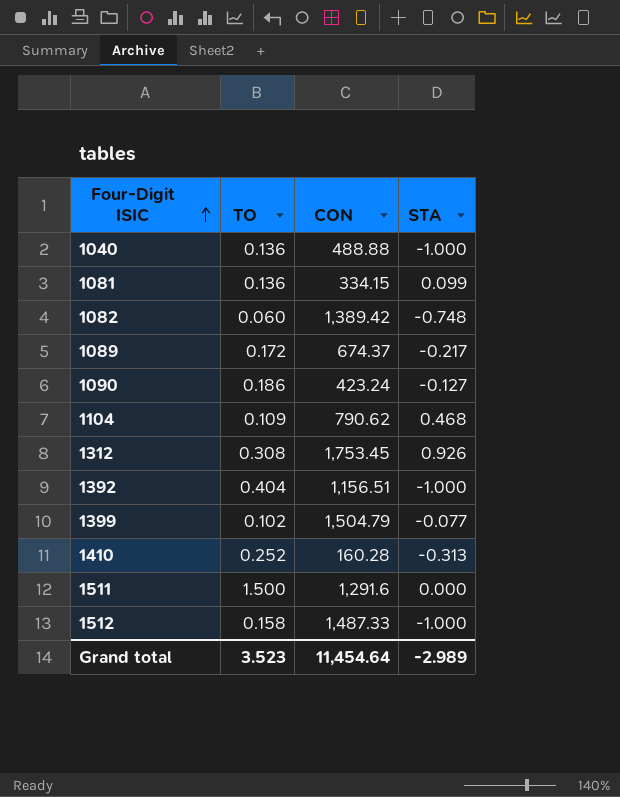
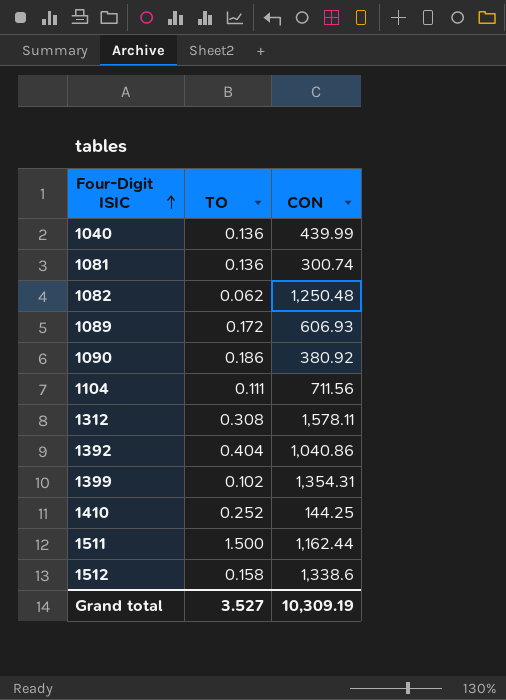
column STA | position: 4 -> none
1040 | CON: 488.88 -> 439.99
1081 | CON: 334.15 -> 300.74
1082 | TO: 0.060 -> 0.062
1082 | CON: 1,389.42 -> 1,250.48
1089 | CON: 674.37 -> 606.93
1090 | CON: 423.24 -> 380.92
1104 | TO: 0.109 -> 0.111
1104 | CON: 790.62 -> 711.56
1312 | CON: 1,753.45 -> 1,578.11
1392 | CON: 1,156.51 -> 1,040.86
1399 | CON: 1,504.79 -> 1,354.31
1410 | CON: 160.28 -> 144.25
1511 | CON: 1,291.6 -> 1,162.44
1512 | CON: 1,487.33 -> 1,338.6
Grand total | TO: 3.523 -> 3.527
Grand total | CON: 11,454.64 -> 10,309.19

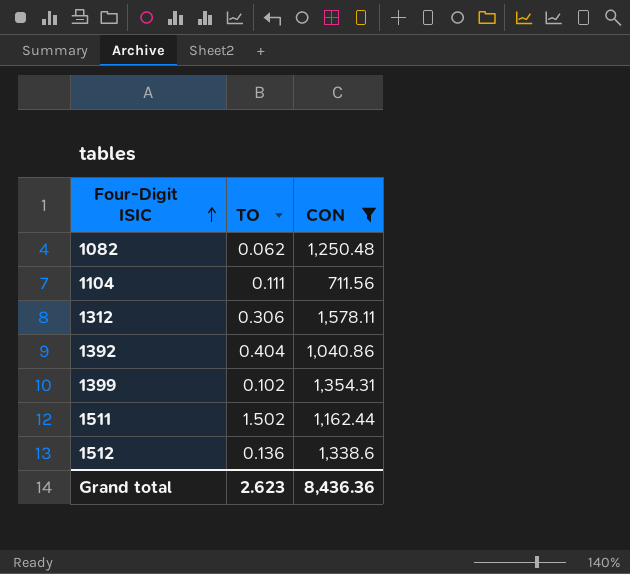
filter: none -> CON >= 711.56
1312 | TO: 0.308 -> 0.306
1511 | TO: 1.500 -> 1.502
1512 | TO: 0.158 -> 0.136
Grand total | TO: 3.527 -> 2.623
Grand total | CON: 10,309.19 -> 8,436.36

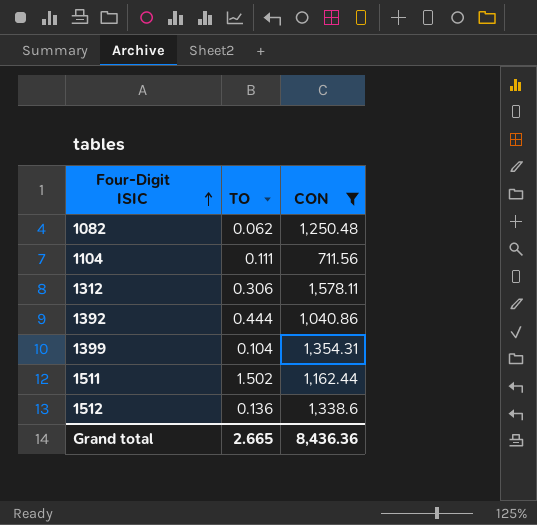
1392 | TO: 0.404 -> 0.444
1399 | TO: 0.102 -> 0.104
Grand total | TO: 2.623 -> 2.665

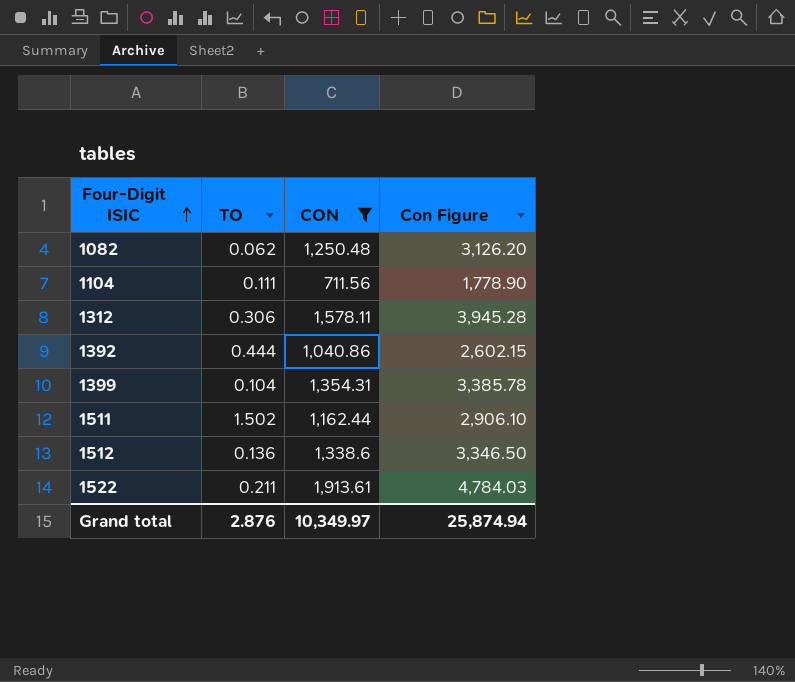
column Con Figure | formula: none -> [CON] * 2.5
row 1522: none -> 0.211 | 1,913.61 | 4,784.03
Grand total | TO: 2.665 -> 2.876
Grand total | CON: 8,436.36 -> 10,349.97

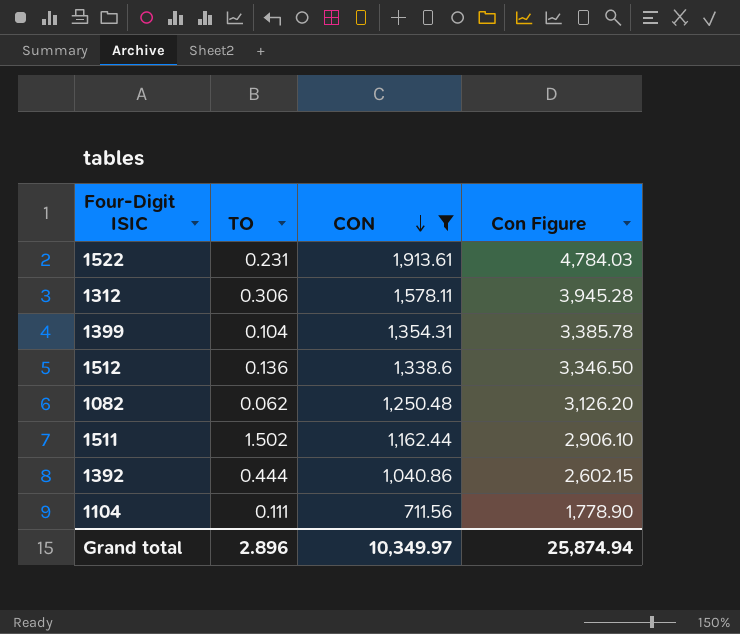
row order: Four-Digit ISIC ascending -> CON descending
1522 | TO: 0.211 -> 0.231
Grand total | TO: 2.876 -> 2.896

